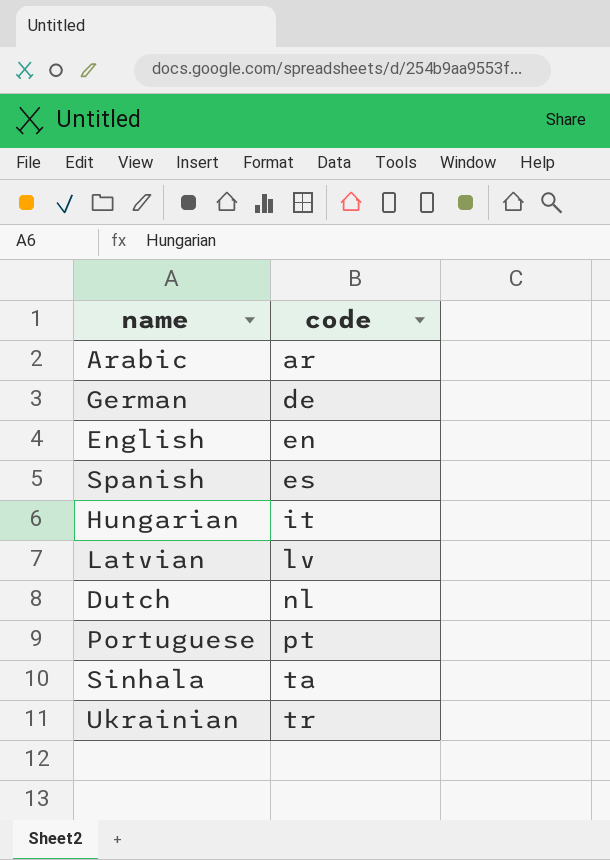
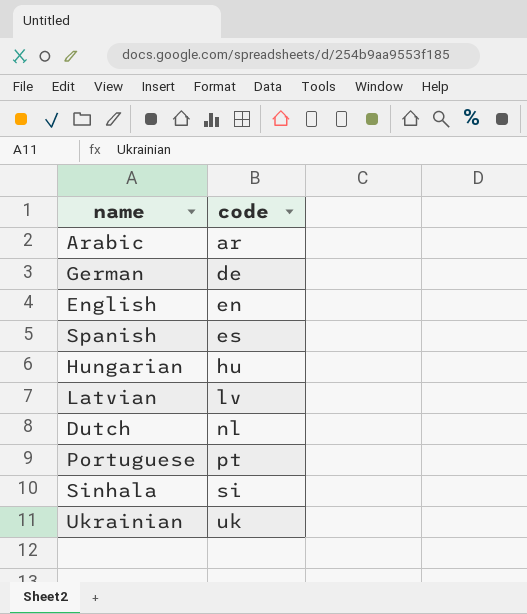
Hungarian | code: it -> hu
Sinhala | code: ta -> si
Ukrainian | code: tr -> uk

